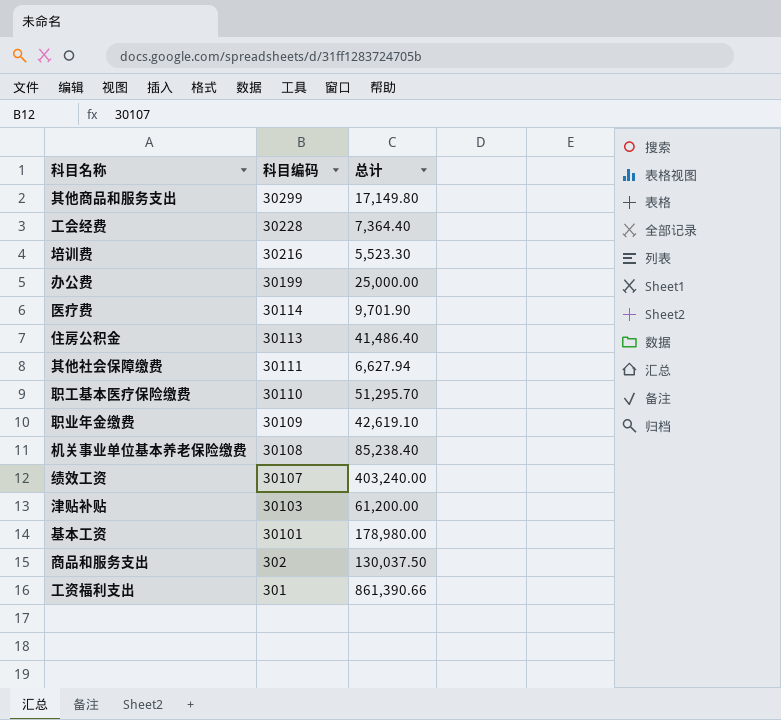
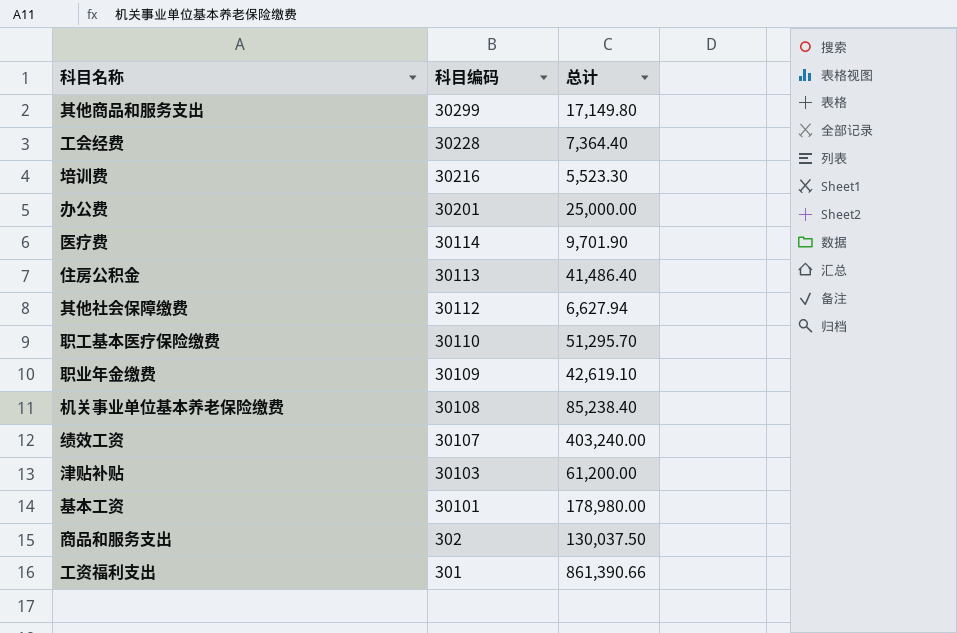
办公费 | 科目编码: 30199 -> 30201
其他社会保障缴费 | 科目编码: 30111 -> 30112

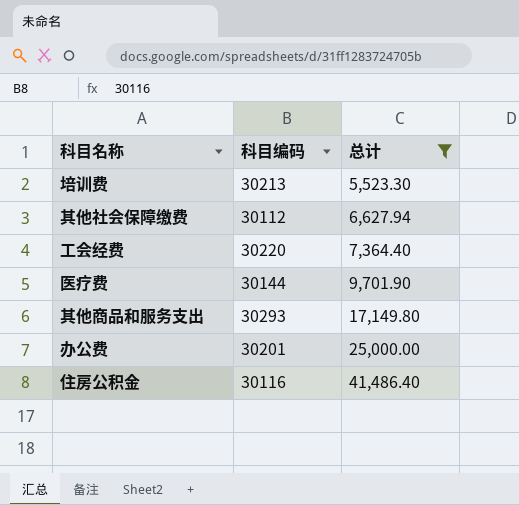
filter: none -> 总计 <= 41,486.40
row order: 科目编码 descending -> 总计 ascending
培训费 | 科目编码: 30216 -> 30213
工会经费 | 科目编码: 30228 -> 30220
医疗费 | 科目编码: 30114 -> 30144
其他商品和服务支出 | 科目编码: 30299 -> 30293
住房公积金 | 科目编码: 30113 -> 30116

